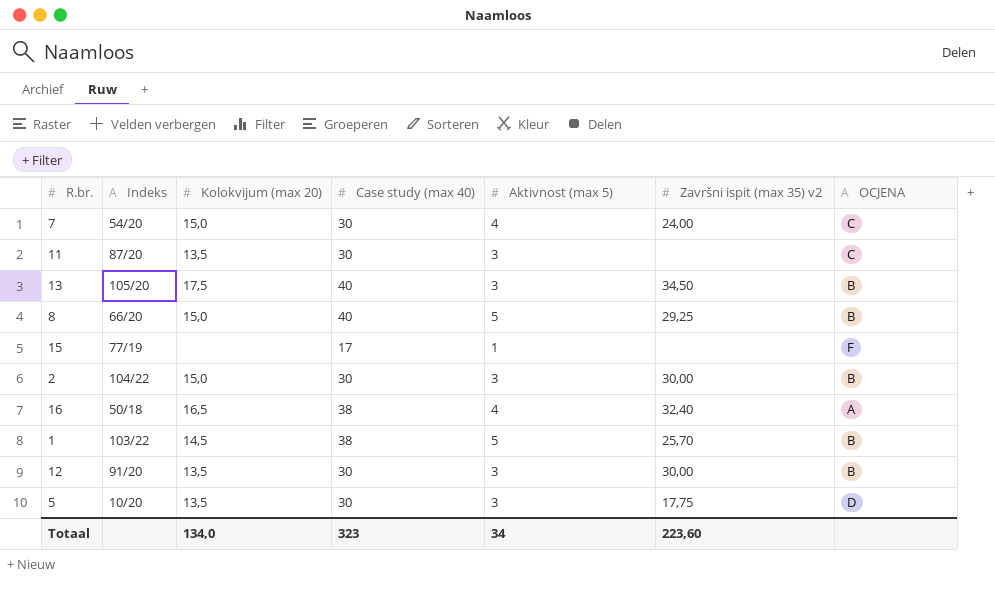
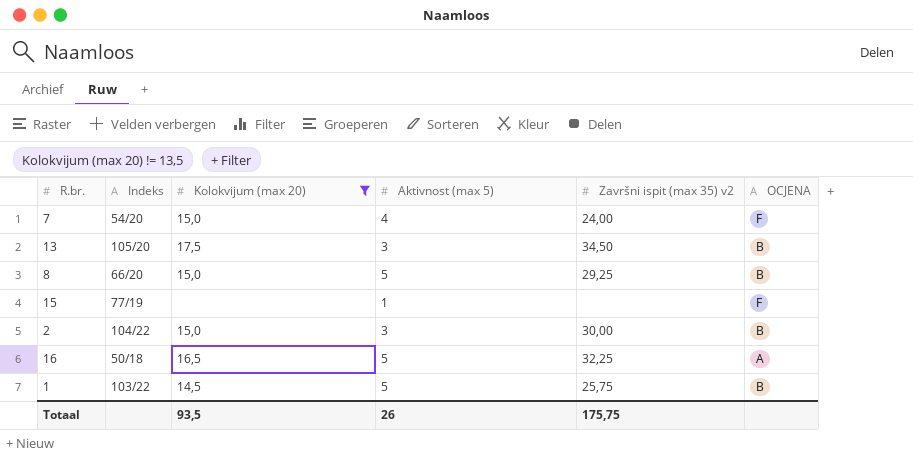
filter: none -> Kolokvijum (max 20) != 13,5
column Case study (max 40) | position: 4 -> none
7 | OCJENA: C -> F
16 | Aktivnost (max 5): 4 -> 5
16 | Završni ispit (max 35) v2: 32,40 -> 32,25
1 | Završni ispit (max 35) v2: 25,70 -> 25,75
Totaal | Kolokvijum (max 20): 134,0 -> 93,5
Totaal | Aktivnost (max 5): 34 -> 26
Totaal | Završni ispit (max 35) v2: 223,60 -> 175,75

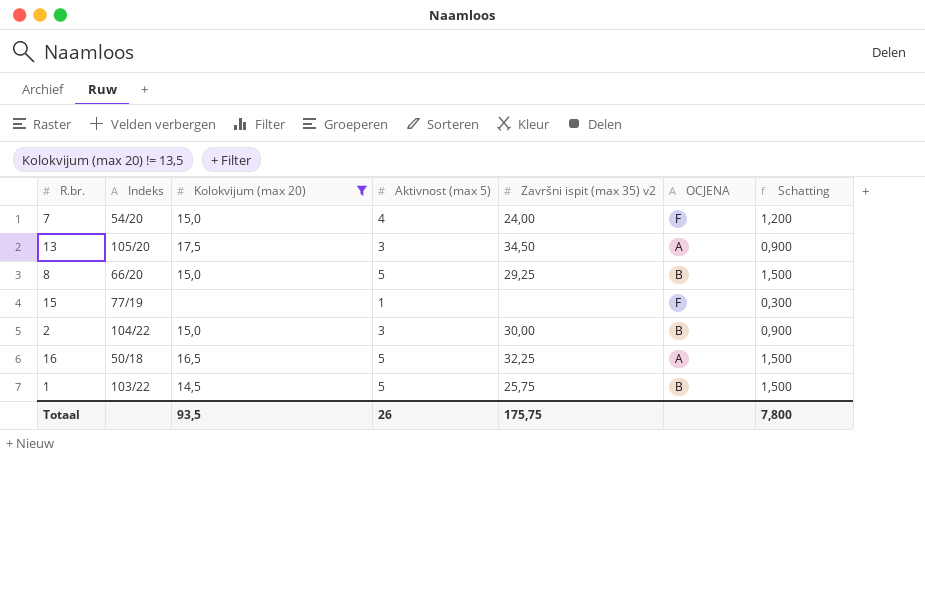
column Schatting | formula: none -> [Aktivnost (max 5)] * 0,3
13 | OCJENA: B -> A

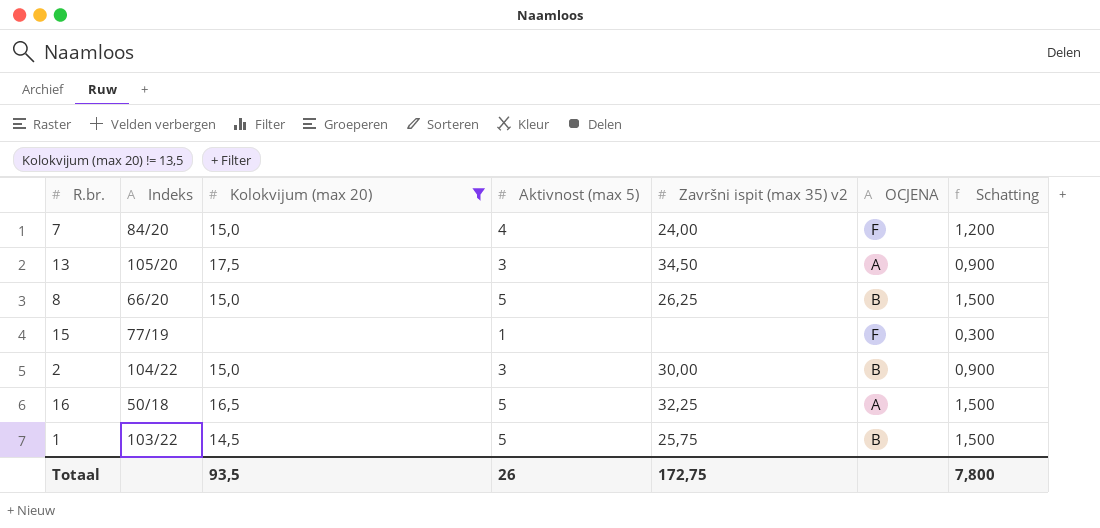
7 | Indeks: 54/20 -> 84/20
8 | Završni ispit (max 35) v2: 29,25 -> 26,25
Totaal | Završni ispit (max 35) v2: 175,75 -> 172,75

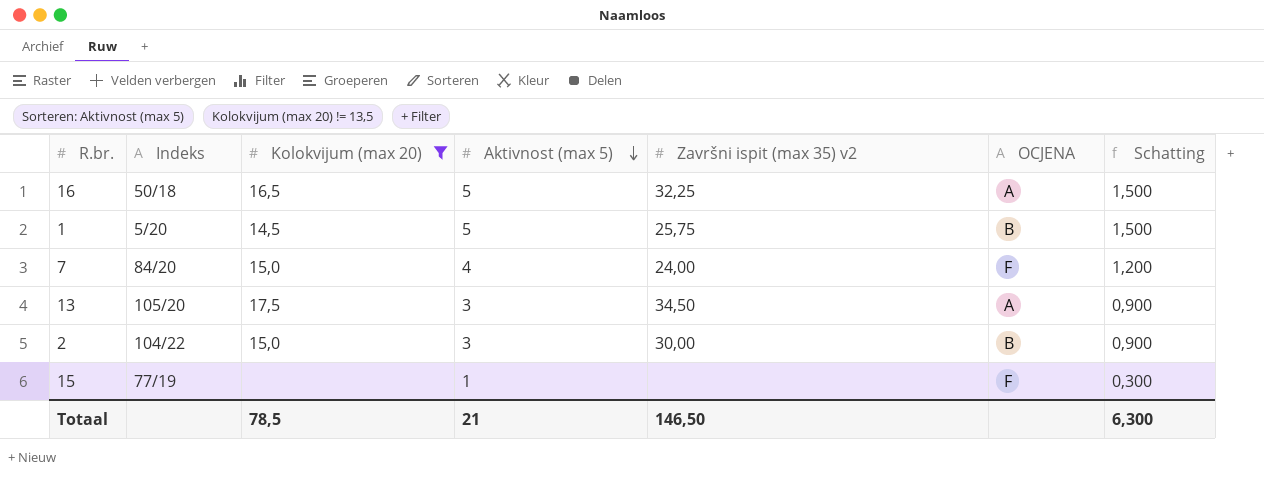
row order: none -> Aktivnost (max 5) descending
row 8: 66/20 | 15,0 | 5 | 26,25 | B | 1,500 -> none
1 | Indeks: 103/22 -> 5/20
Totaal | Kolokvijum (max 20): 93,5 -> 78,5
Totaal | Aktivnost (max 5): 26 -> 21
Totaal | Završni ispit (max 35) v2: 172,75 -> 146,50
Totaal | Schatting: 7,800 -> 6,300

